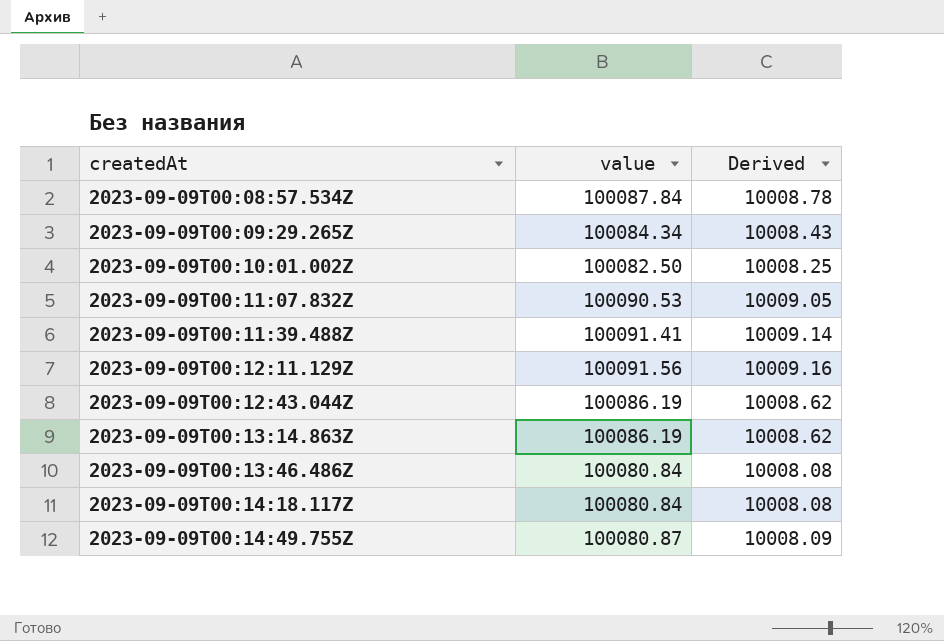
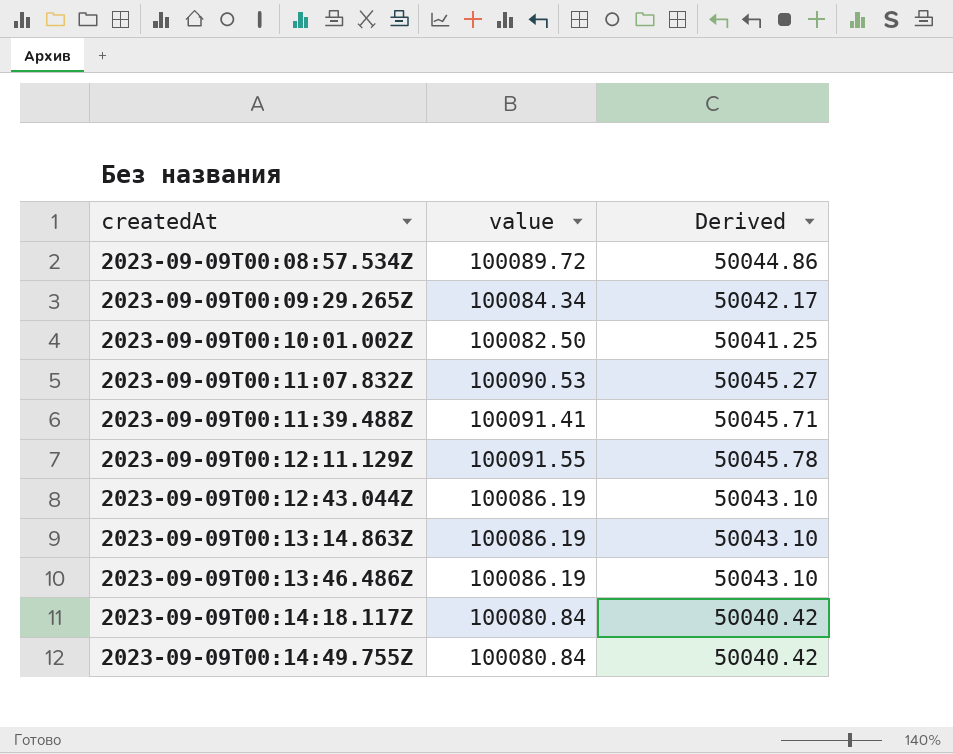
column Derived | formula: [value] * 0.1 -> [value] * 0.5
2023-09-09T00:08:57.534Z | value: 100087.84 -> 100089.72
2023-09-09T00:12:11.129Z | value: 100091.56 -> 100091.55
2023-09-09T00:13:46.486Z | value: 100080.84 -> 100086.19
2023-09-09T00:14:49.755Z | value: 100080.87 -> 100080.84

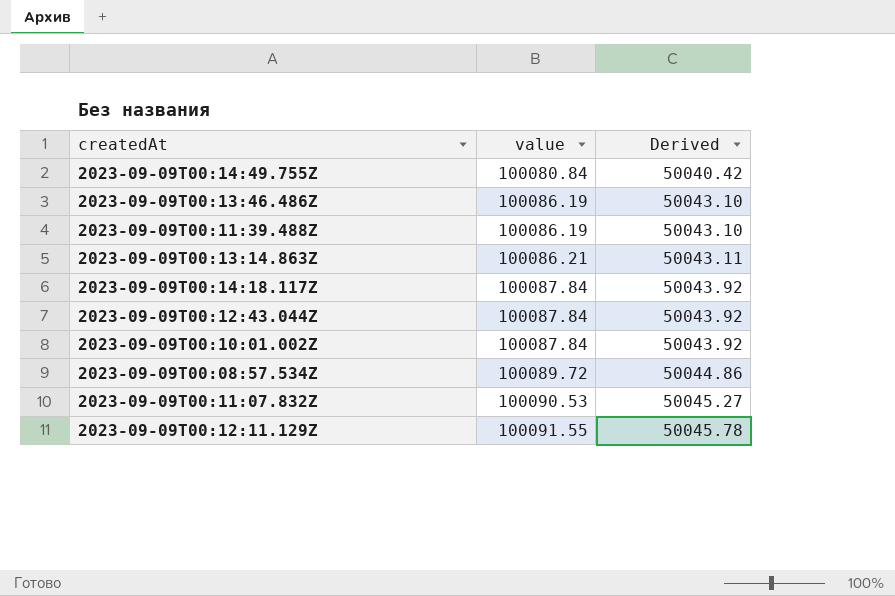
row order: createdAt ascending -> value ascending
row 2023-09-09T00:09:29.265Z: 100084.34 | 50042.17 -> none
2023-09-09T00:11:39.488Z | value: 100091.41 -> 100086.19
2023-09-09T00:11:39.488Z | Derived: 50045.71 -> 50043.10
2023-09-09T00:13:14.863Z | value: 100086.19 -> 100086.21
2023-09-09T00:13:14.863Z | Derived: 50043.10 -> 50043.11
2023-09-09T00:14:18.117Z | value: 100080.84 -> 100087.84
2023-09-09T00:14:18.117Z | Derived: 50040.42 -> 50043.92
2023-09-09T00:12:43.044Z | value: 100086.19 -> 100087.84
2023-09-09T00:12:43.044Z | Derived: 50043.10 -> 50043.92
2023-09-09T00:10:01.002Z | value: 100082.50 -> 100087.84
2023-09-09T00:10:01.002Z | Derived: 50041.25 -> 50043.92

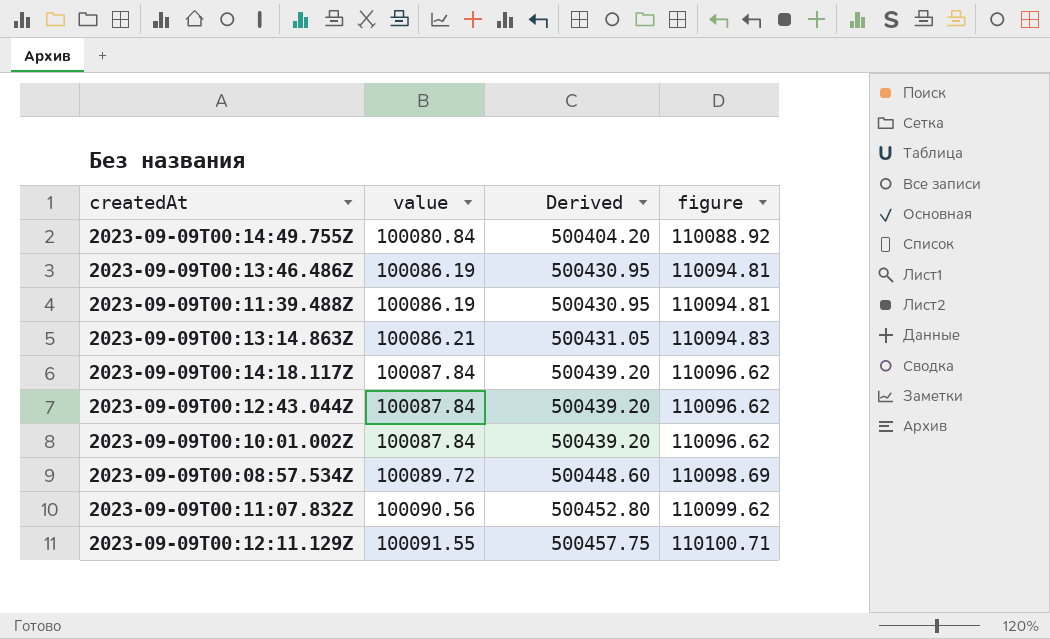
column Derived | formula: [value] * 0.5 -> [value] * 5
column figure | formula: none -> [value] * 1.1
2023-09-09T00:11:07.832Z | value: 100090.53 -> 100090.56

